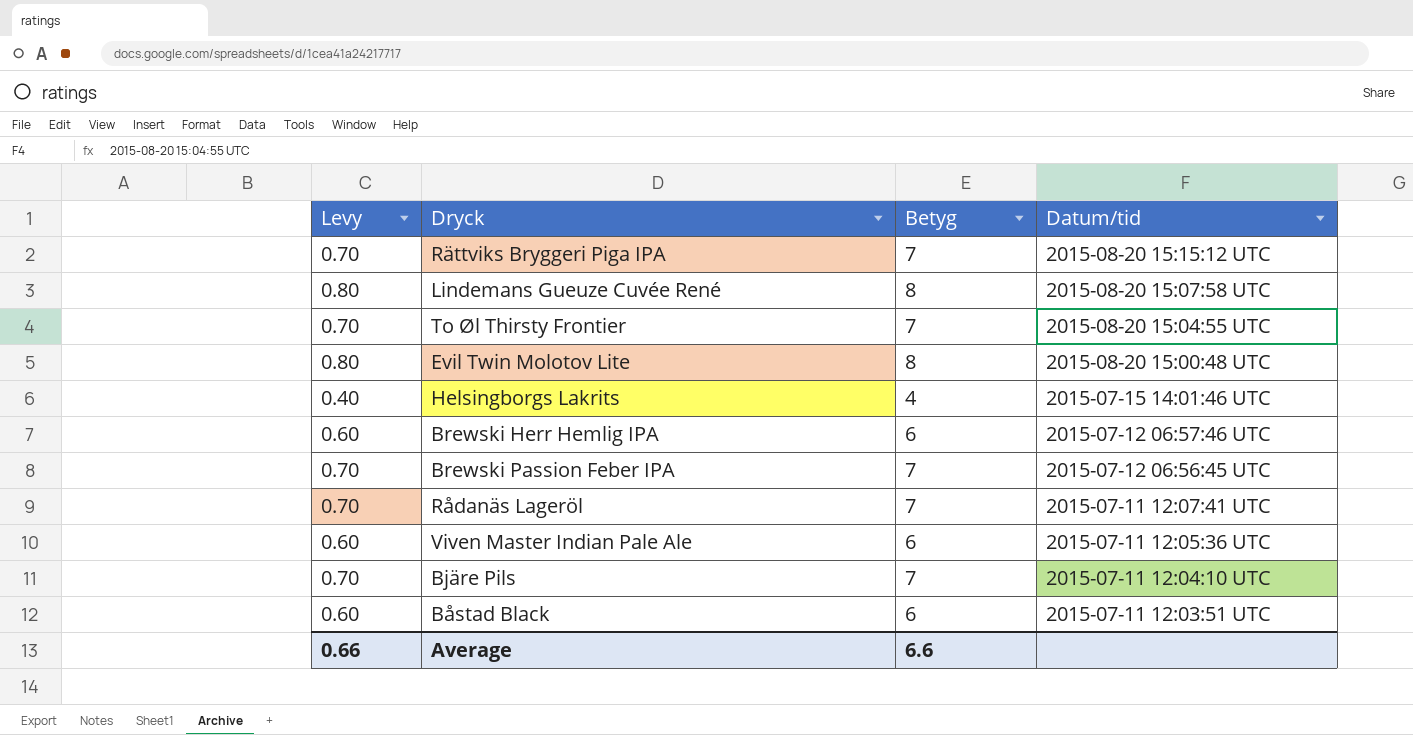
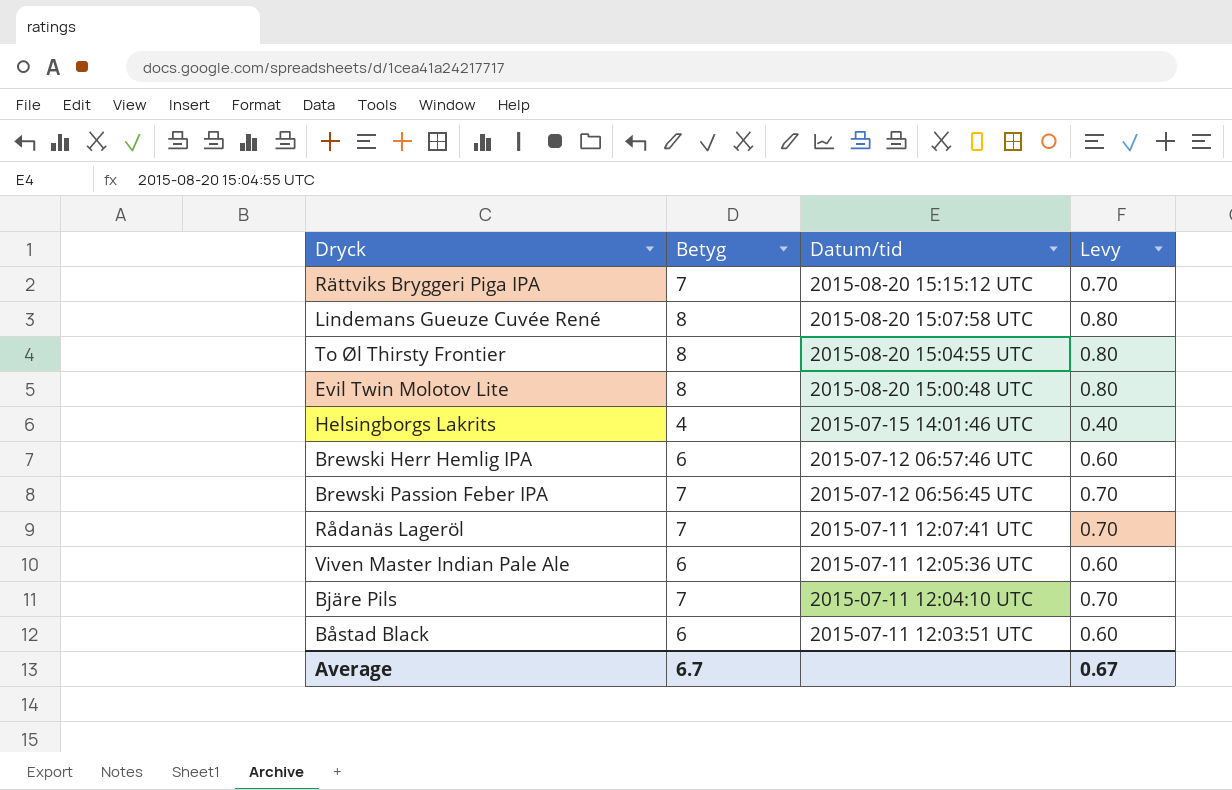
column Levy | position: 1 -> 4
To Øl Thirsty Frontier | Betyg: 7 -> 8
To Øl Thirsty Frontier | Levy: 0.70 -> 0.80
Average | Betyg: 6.6 -> 6.7
Average | Levy: 0.66 -> 0.67

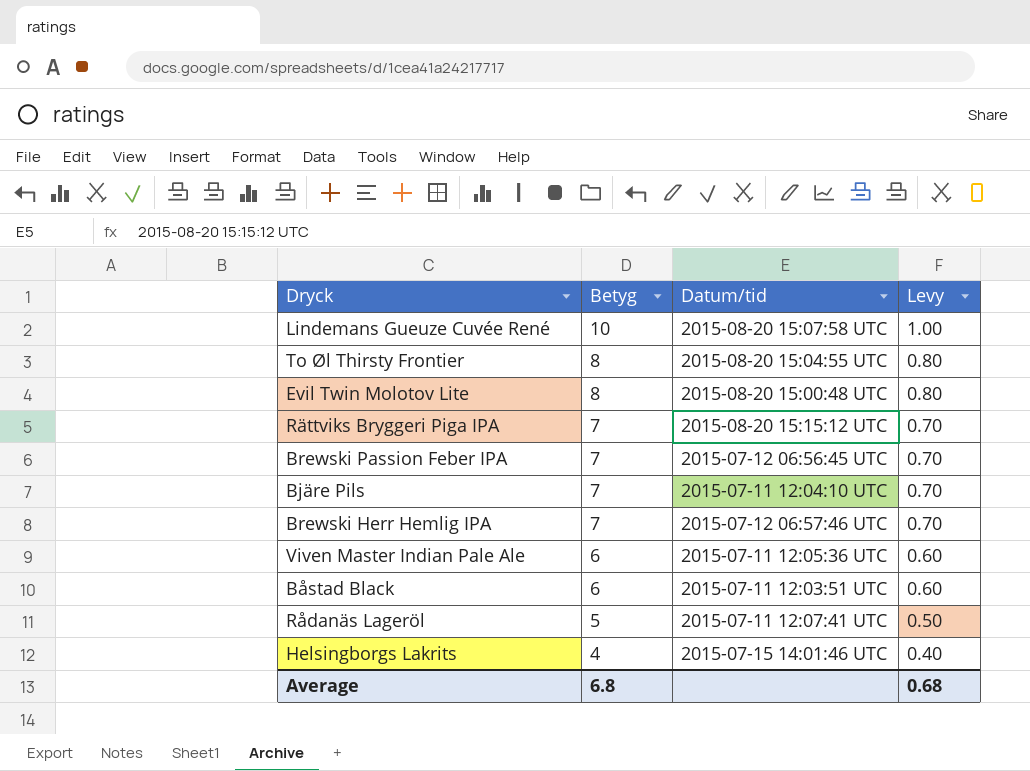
row order: Datum/tid descending -> Betyg descending
Lindemans Gueuze Cuvée René | Betyg: 8 -> 10
Lindemans Gueuze Cuvée René | Levy: 0.80 -> 1.00
Brewski Herr Hemlig IPA | Betyg: 6 -> 7
Brewski Herr Hemlig IPA | Levy: 0.60 -> 0.70
Rådanäs Lageröl | Betyg: 7 -> 5
Rådanäs Lageröl | Levy: 0.70 -> 0.50
Average | Betyg: 6.7 -> 6.8
Average | Levy: 0.67 -> 0.68

